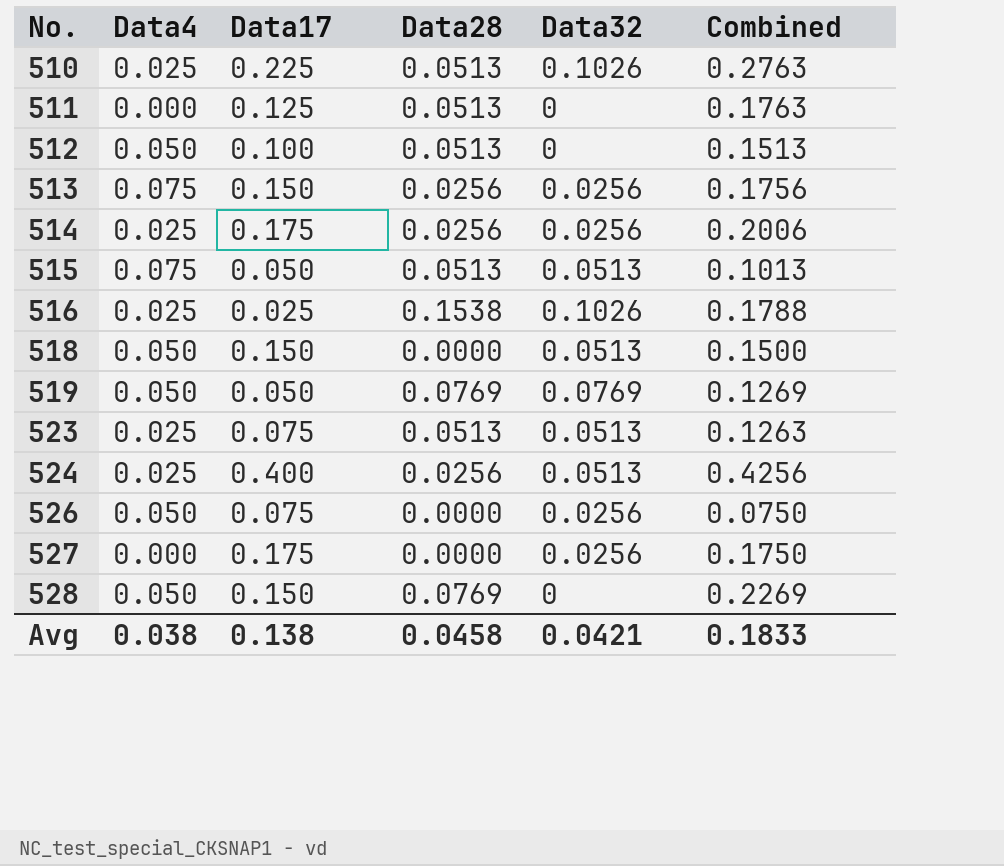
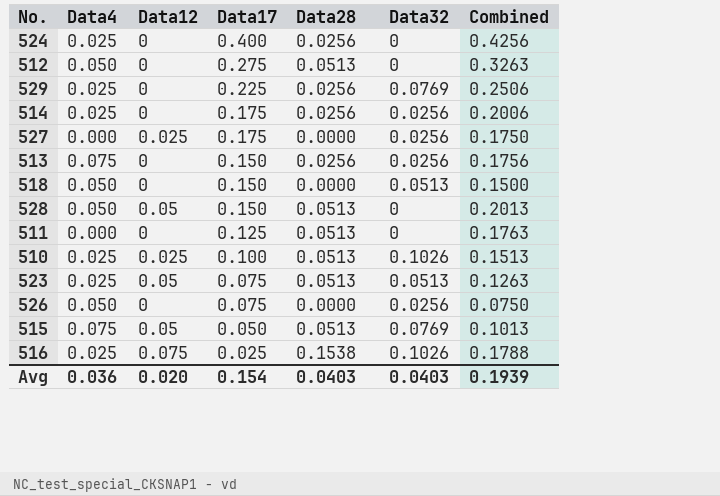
row order: No. ascending -> Data17 descending
column Data12 | position: none -> 3
row 519: 0.050 | 0.050 | 0.0769 | 0.0769 | 0.1269 -> none
524 | Data32: 0.0513 -> 0
512 | Data17: 0.100 -> 0.275
512 | Combined: 0.1513 -> 0.3263
row 529: none -> 0.025 | 0 | 0.225 | 0.0256 | 0.0769 | 0.2506
528 | Data28: 0.0769 -> 0.0513
528 | Combined: 0.2269 -> 0.2013
510 | Data17: 0.225 -> 0.100
510 | Combined: 0.2763 -> 0.1513
515 | Data32: 0.0513 -> 0.0769
Avg | Data4: 0.038 -> 0.036
Avg | Data17: 0.138 -> 0.154
Avg | Data28: 0.0458 -> 0.0403
Avg | Data32: 0.0421 -> 0.0403
Avg | Combined: 0.1833 -> 0.1939

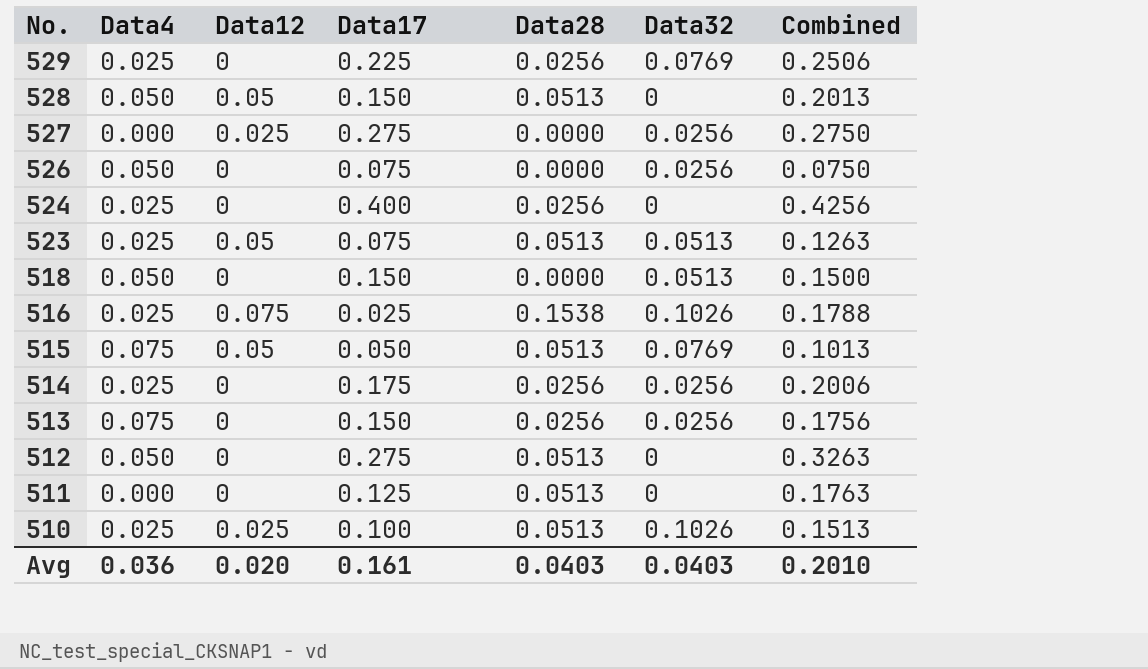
row order: Data17 descending -> No. descending
527 | Data17: 0.175 -> 0.275
527 | Combined: 0.1750 -> 0.2750
Avg | Data17: 0.154 -> 0.161
Avg | Combined: 0.1939 -> 0.2010

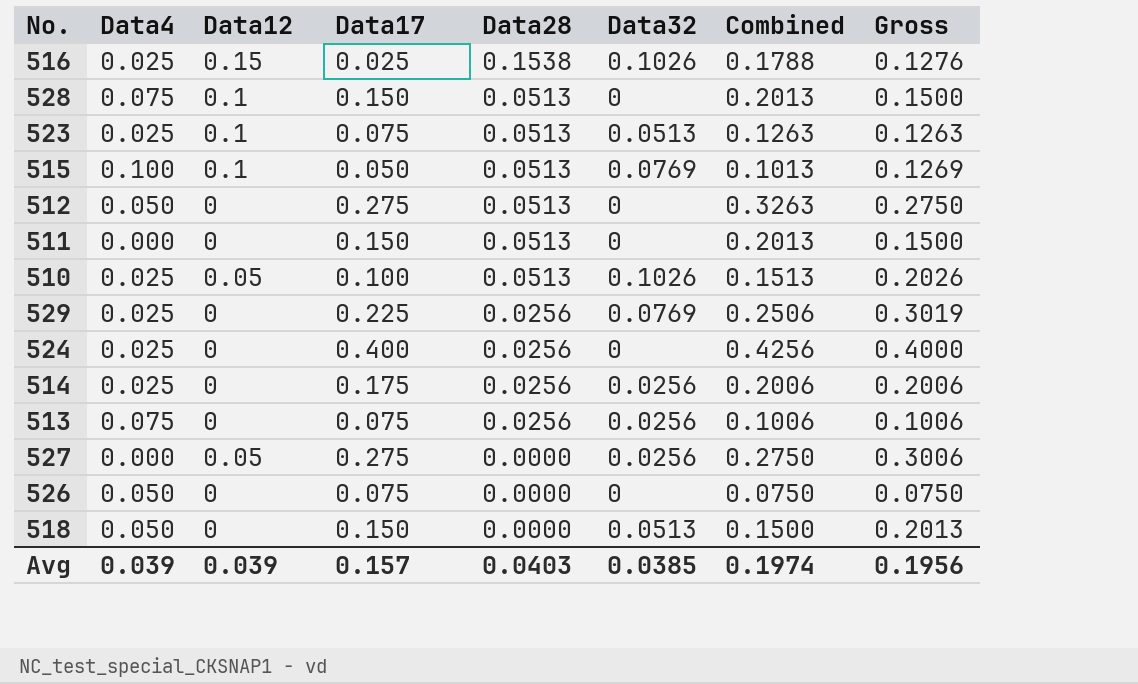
row order: No. descending -> Data28 descending
column Gross | formula: none -> [Data17] + [Data32]
516 | Data12: 0.075 -> 0.15
528 | Data4: 0.050 -> 0.075
528 | Data12: 0.05 -> 0.1
523 | Data12: 0.05 -> 0.1
515 | Data4: 0.075 -> 0.100
515 | Data12: 0.05 -> 0.1
511 | Data17: 0.125 -> 0.150
511 | Combined: 0.1763 -> 0.2013
510 | Data12: 0.025 -> 0.05
513 | Data17: 0.150 -> 0.075
513 | Combined: 0.1756 -> 0.1006
527 | Data12: 0.025 -> 0.05
526 | Data32: 0.0256 -> 0
Avg | Data4: 0.036 -> 0.039
Avg | Data12: 0.020 -> 0.039
Avg | Data17: 0.161 -> 0.157
Avg | Data32: 0.0403 -> 0.0385
Avg | Combined: 0.2010 -> 0.1974

